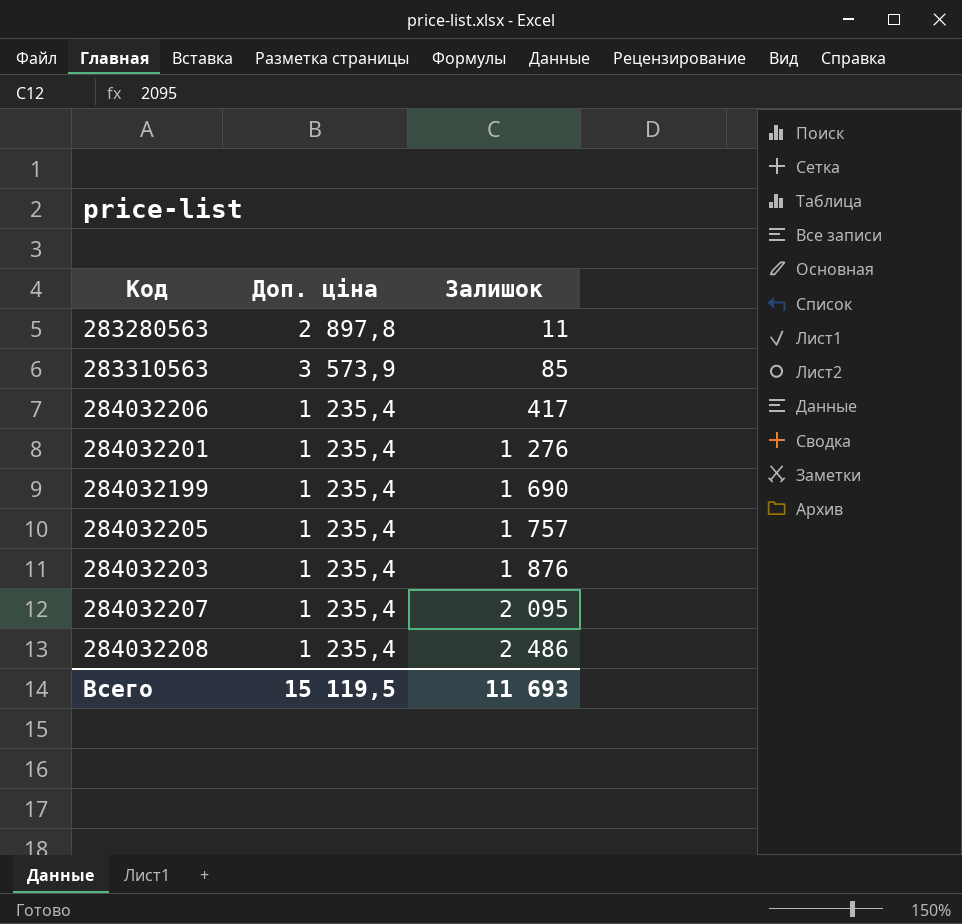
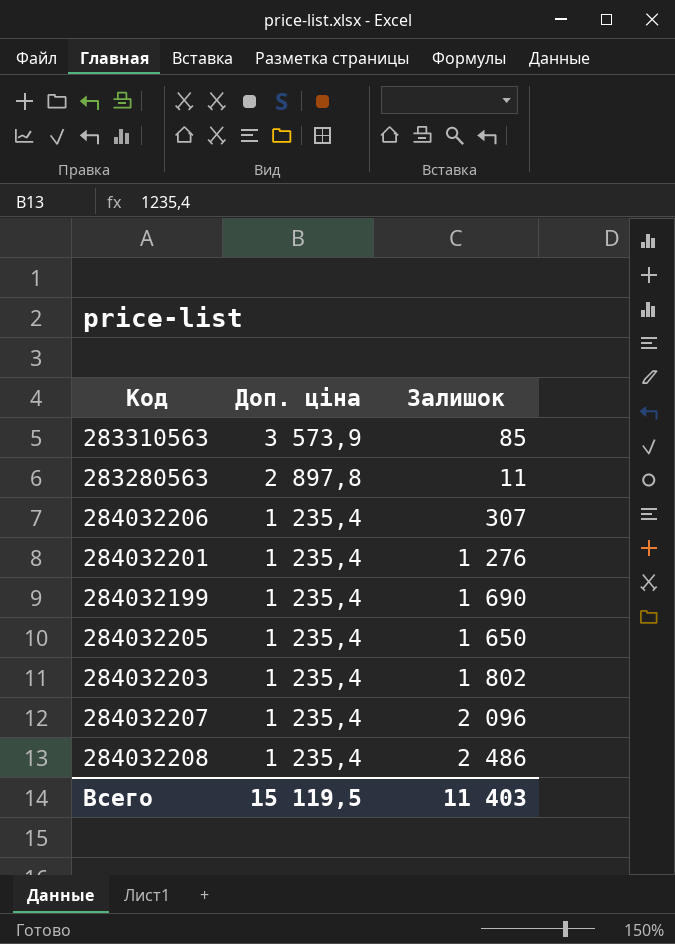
row order: Залишок ascending -> Доп. ціна descending
284032206 | Залишок: 417 -> 307
284032205 | Залишок: 1 757 -> 1 650
284032203 | Залишок: 1 876 -> 1 802
284032207 | Залишок: 2 095 -> 2 096
Всего | Залишок: 11 693 -> 11 403

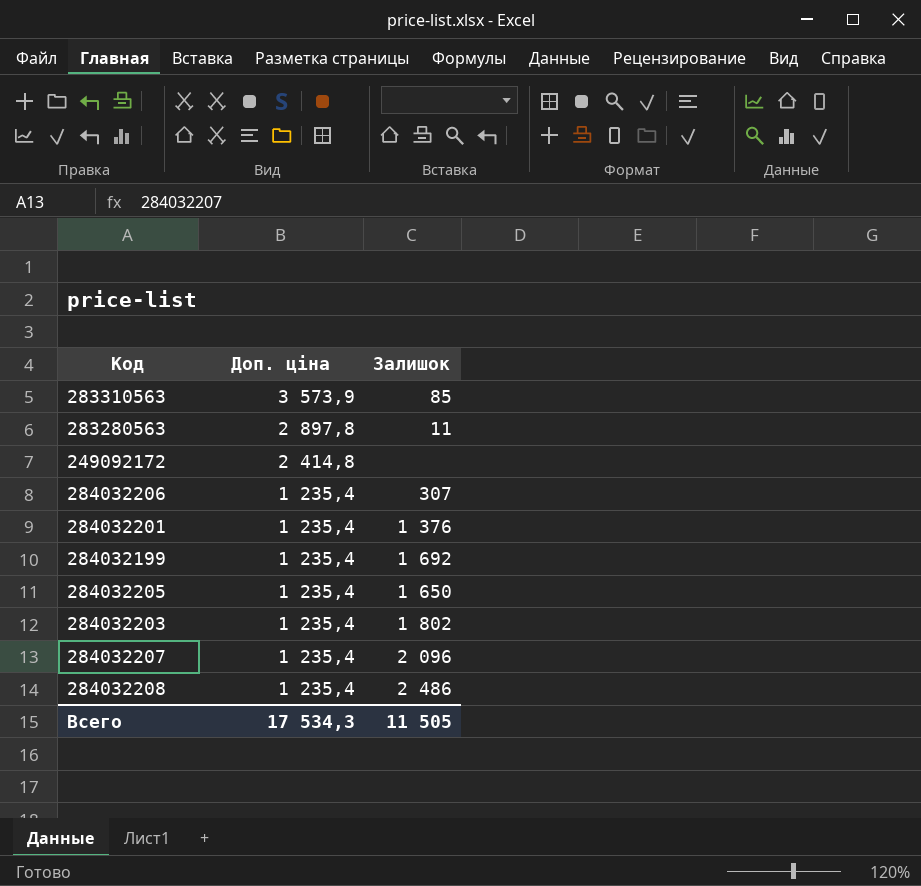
row 249092172: none -> 2 414,8 | none
284032201 | Залишок: 1 276 -> 1 376
284032199 | Залишок: 1 690 -> 1 692
Всего | Доп. ціна: 15 119,5 -> 17 534,3
Всего | Залишок: 11 403 -> 11 505

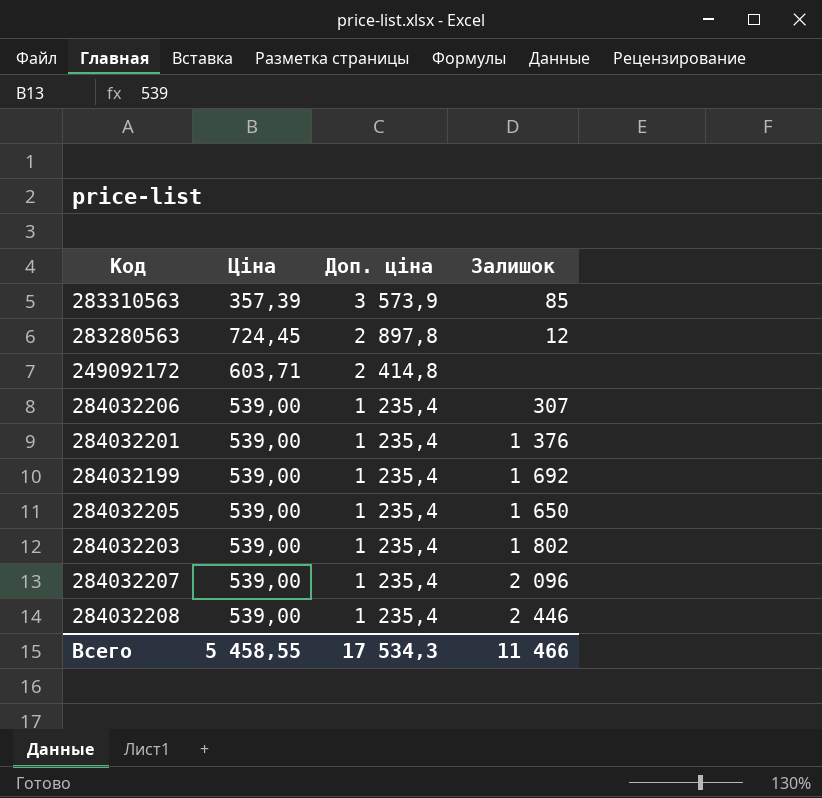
column Ціна | position: none -> 2
283280563 | Залишок: 11 -> 12
284032208 | Залишок: 2 486 -> 2 446
Всего | Залишок: 11 505 -> 11 466

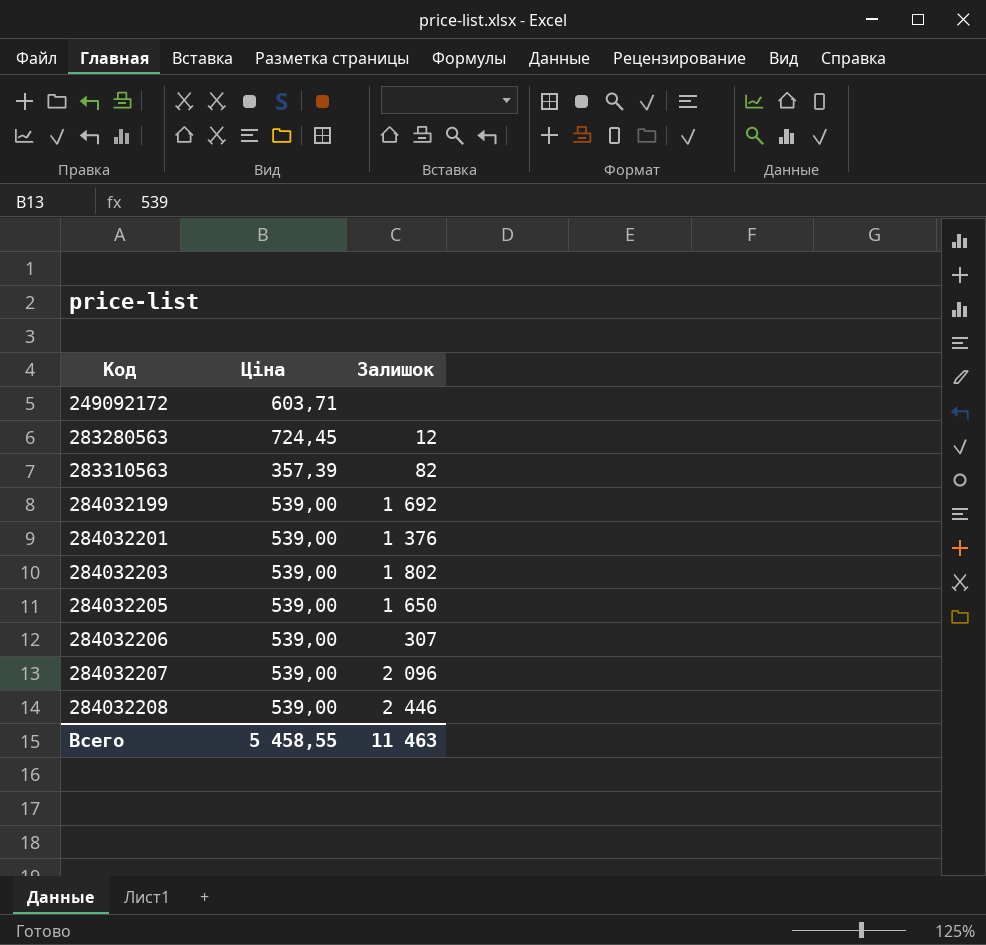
row order: Доп. ціна descending -> Код ascending
column Доп. ціна | position: 3 -> none
283310563 | Залишок: 85 -> 82
Всего | Залишок: 11 466 -> 11 463

